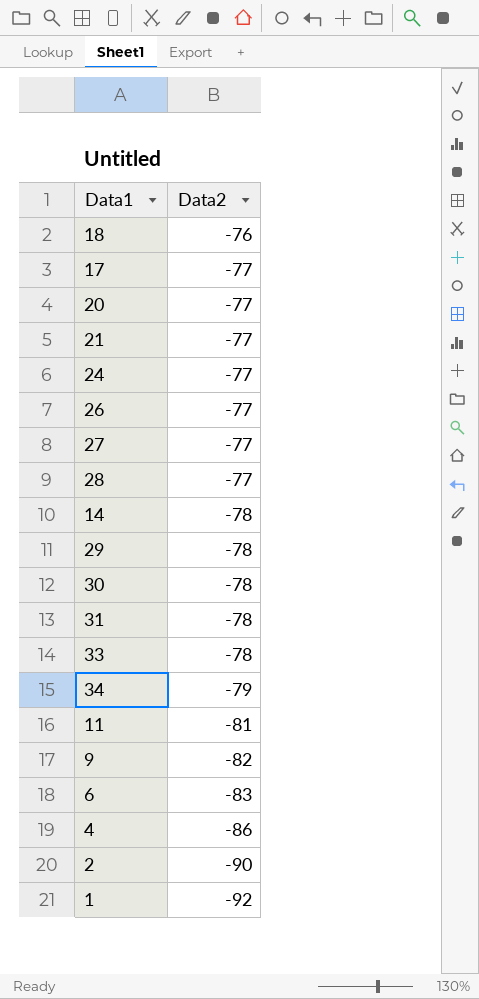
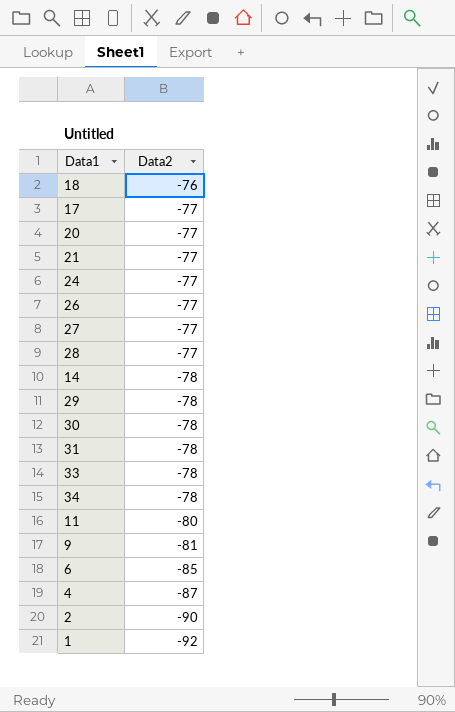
34 | Data2: -79 -> -78
11 | Data2: -81 -> -80
9 | Data2: -82 -> -81
6 | Data2: -83 -> -85
4 | Data2: -86 -> -87

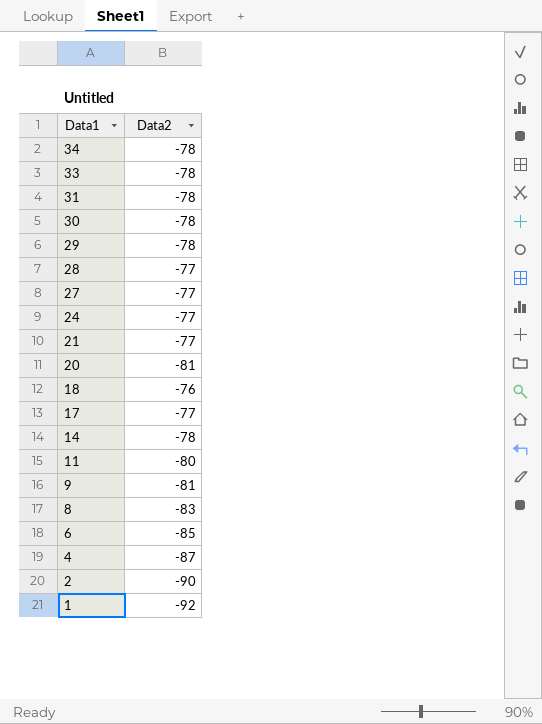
row order: Data2 descending -> Data1 descending
row 26: -77 -> none
20 | Data2: -77 -> -81
row 8: none -> -83

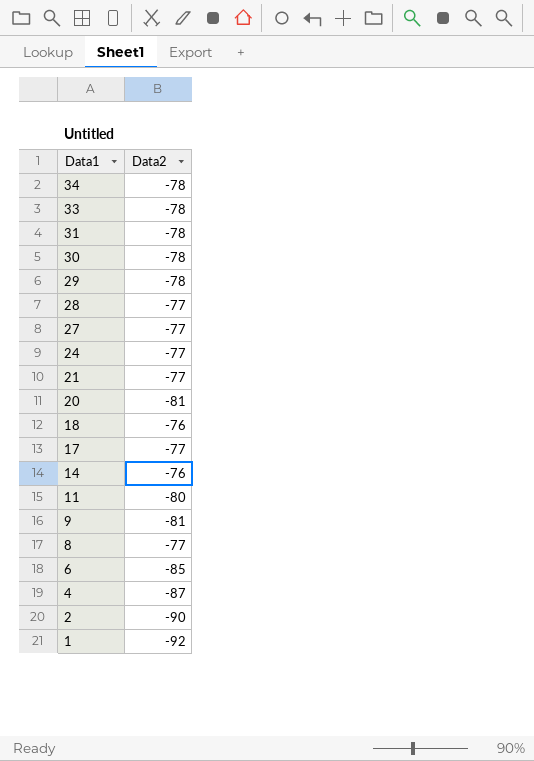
14 | Data2: -78 -> -76
8 | Data2: -83 -> -77

